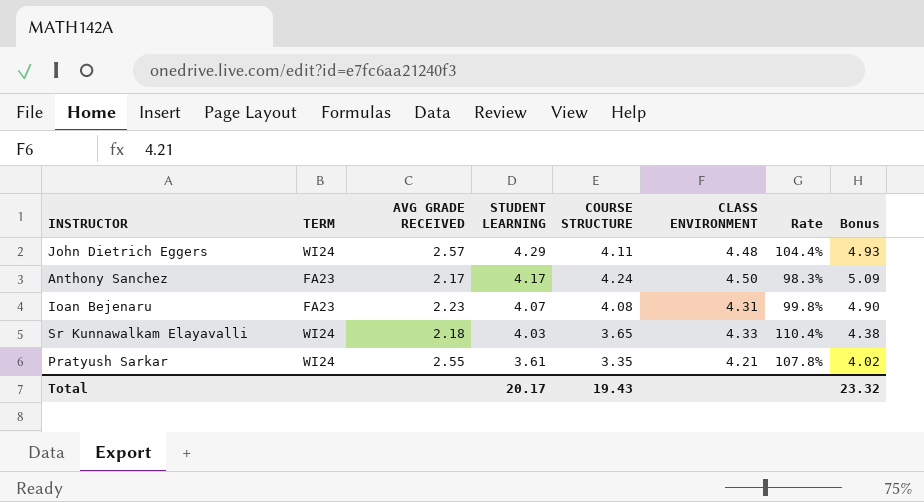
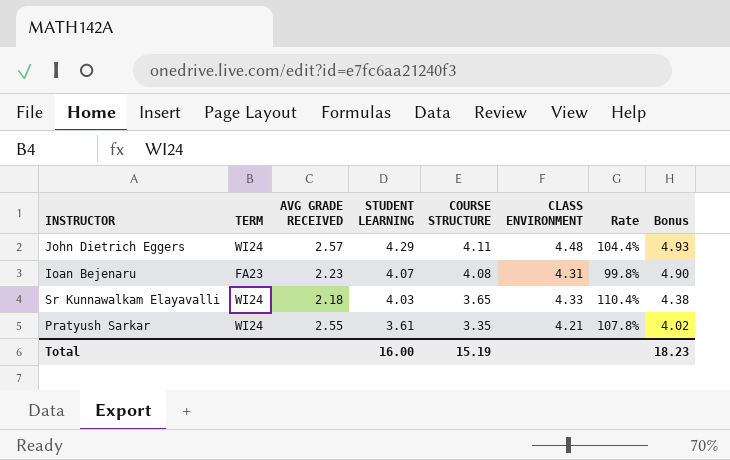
row Anthony Sanchez: FA23 | 2.17 | 4.17 | 4.24 | 4.50 | 98.3% | 5.09 -> none
Total | STUDENT LEARNING: 20.17 -> 16.00
Total | COURSE STRUCTURE: 19.43 -> 15.19
Total | Bonus: 23.32 -> 18.23

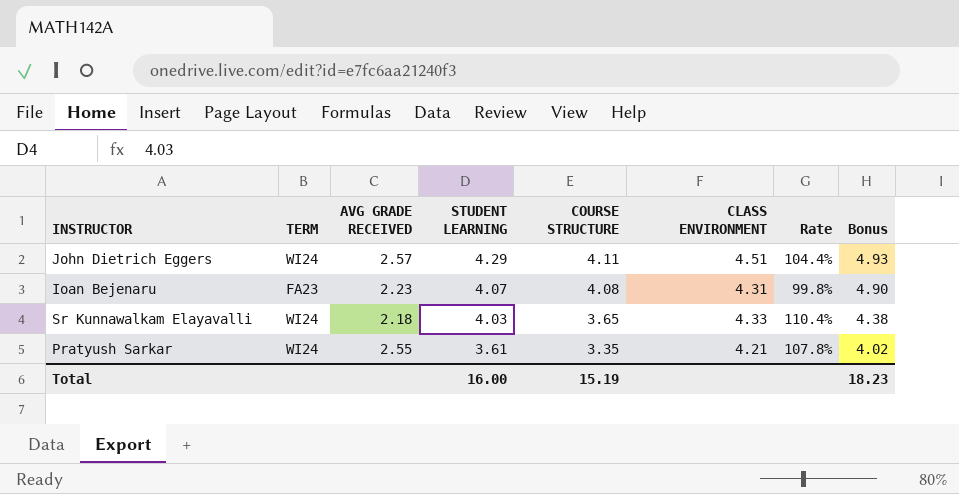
John Dietrich Eggers | CLASS ENVIRONMENT: 4.48 -> 4.51

